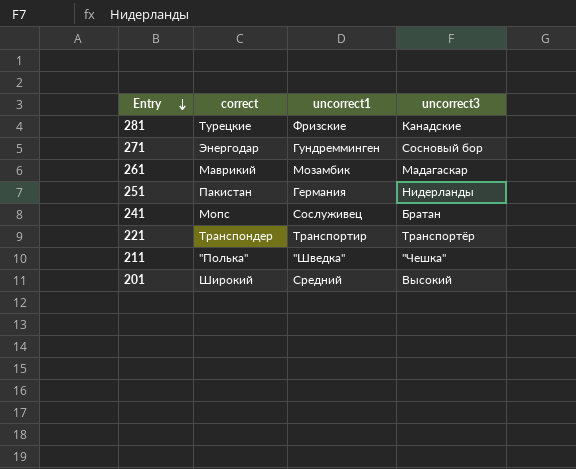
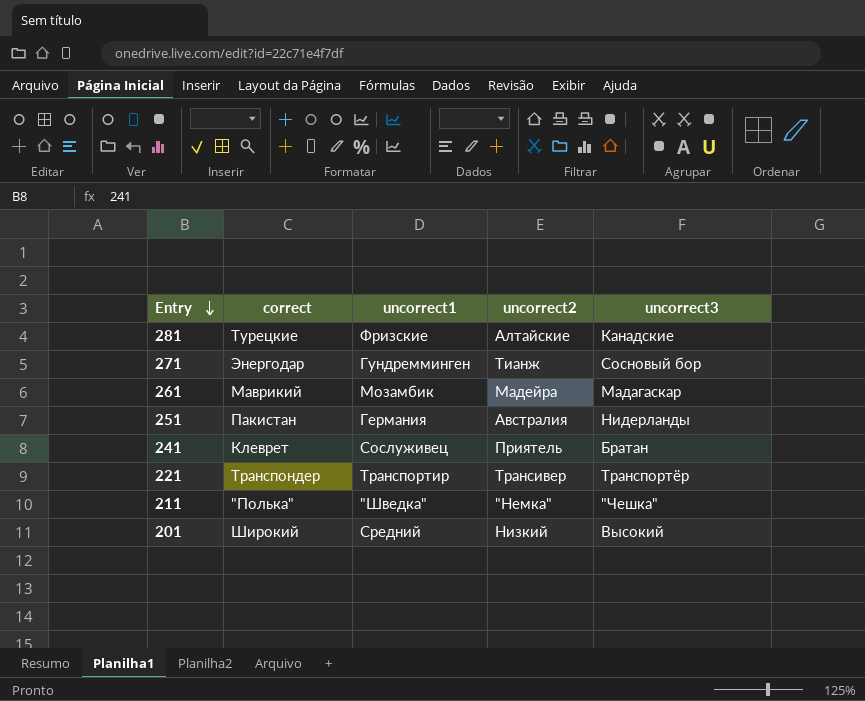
column uncorrect2 | position: none -> 4
241 | correct: Мопс -> Клеврет

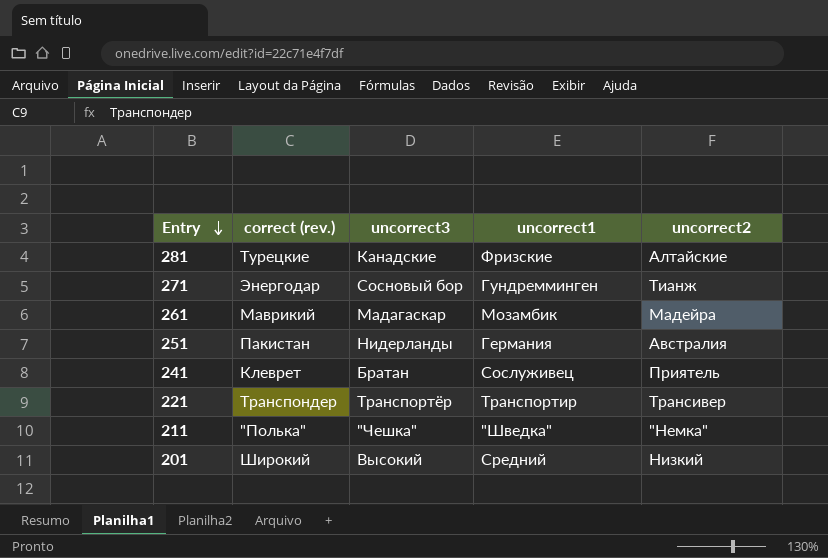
column name: correct -> correct (rev.)
column uncorrect3 | position: 5 -> 3

